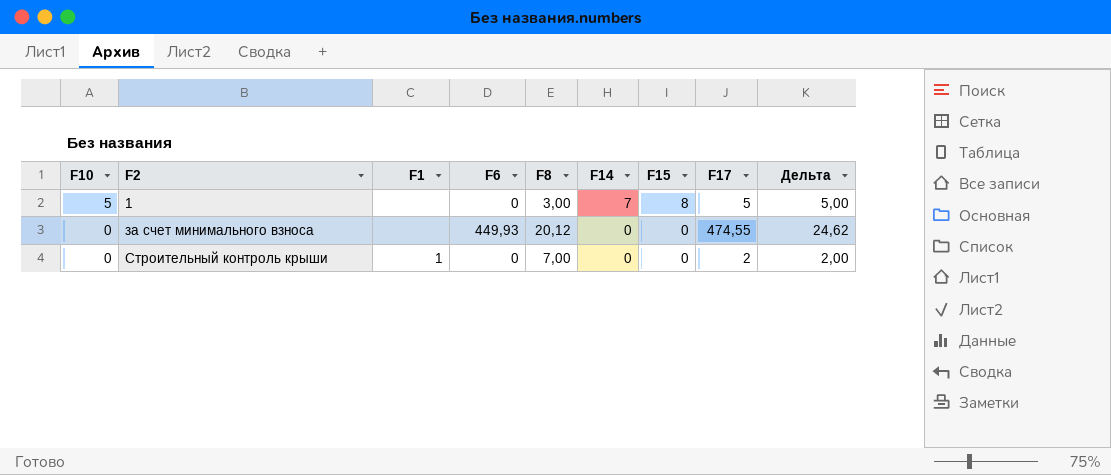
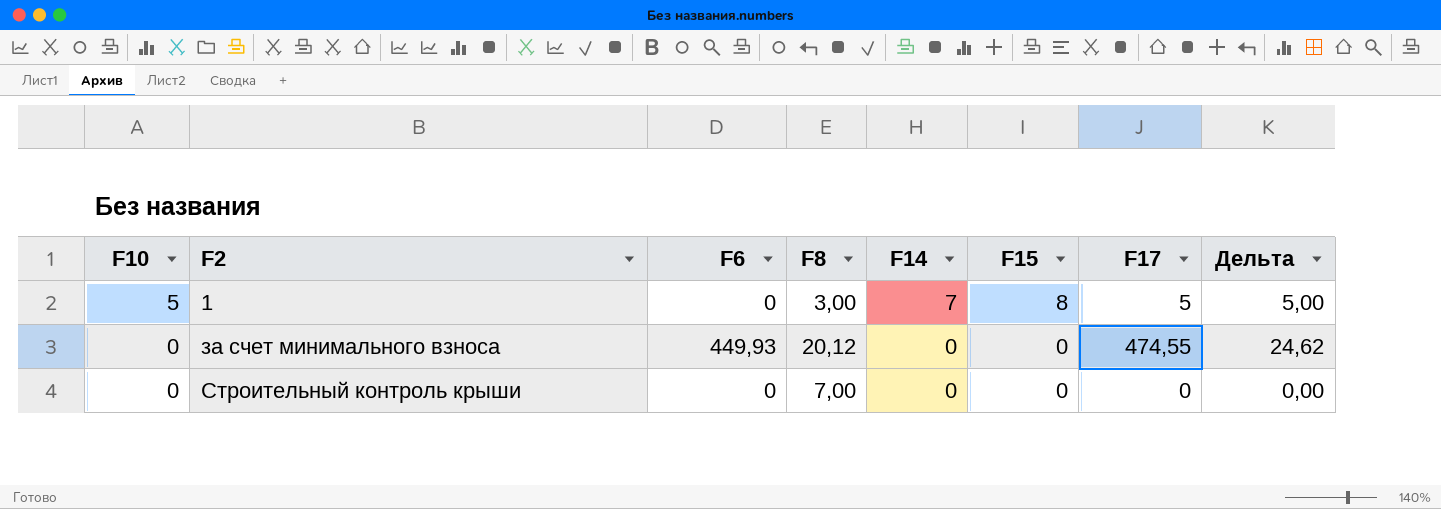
column F1 | position: 3 -> none
Строительный контроль крыши | F17: 2 -> 0
Строительный контроль крыши | Дельта: 2,00 -> 0,00

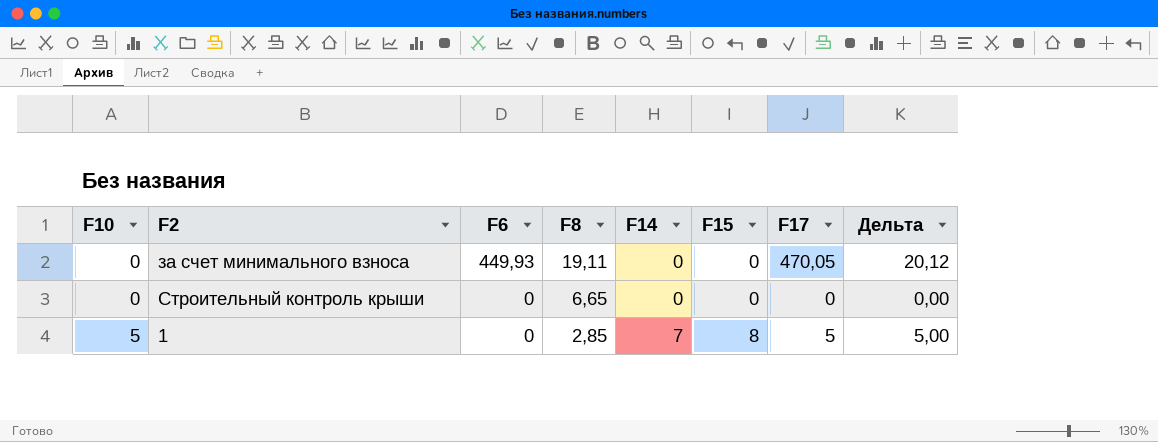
row order: F10 descending -> F10 ascending
за счет минимального взноса | F8: 20,12 -> 19,11
за счет минимального взноса | F17: 474,55 -> 470,05
за счет минимального взноса | Дельта: 24,62 -> 20,12
Строительный контроль крыши | F8: 7,00 -> 6,65
1 | F8: 3,00 -> 2,85

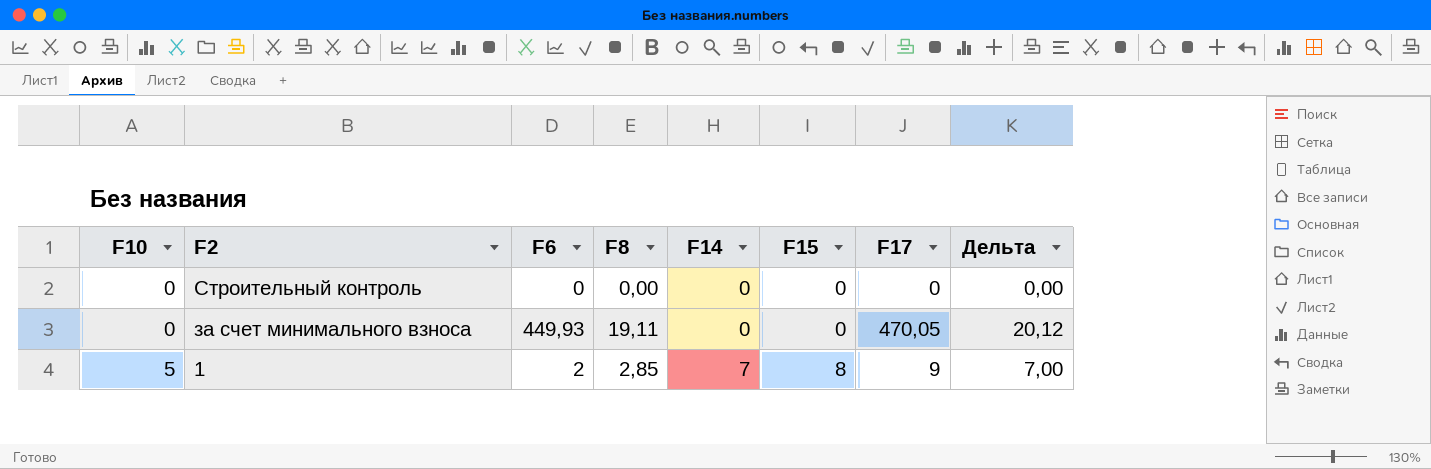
row Строительный контроль крыши: 0 | 0 | 6,65 | 0 | 0 | 0 | 0,00 -> none
row Строительный контроль: none -> 0 | 0 | 0,00 | 0 | 0 | 0 | 0,00
1 | F6: 0 -> 2
1 | F17: 5 -> 9
1 | Дельта: 5,00 -> 7,00

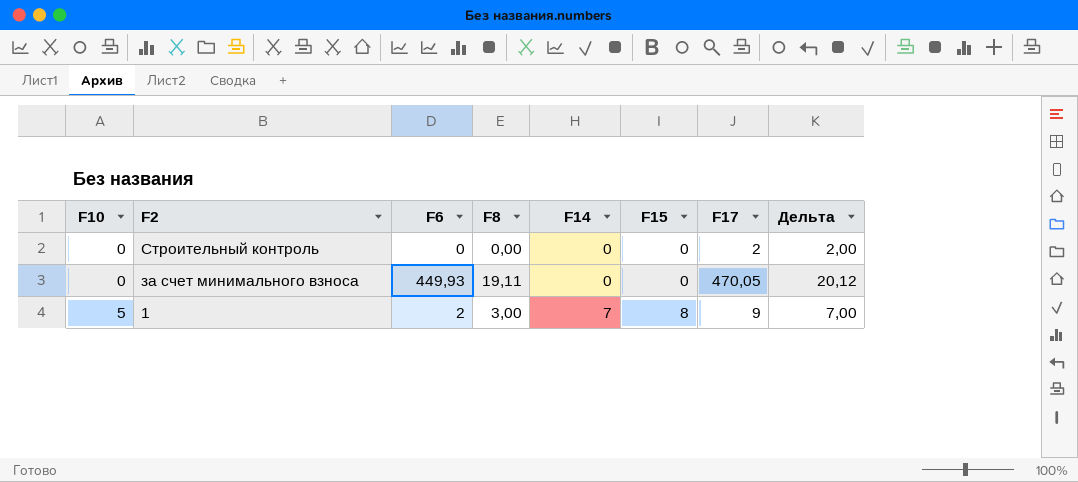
Строительный контроль | F17: 0 -> 2
Строительный контроль | Дельта: 0,00 -> 2,00
1 | F8: 2,85 -> 3,00

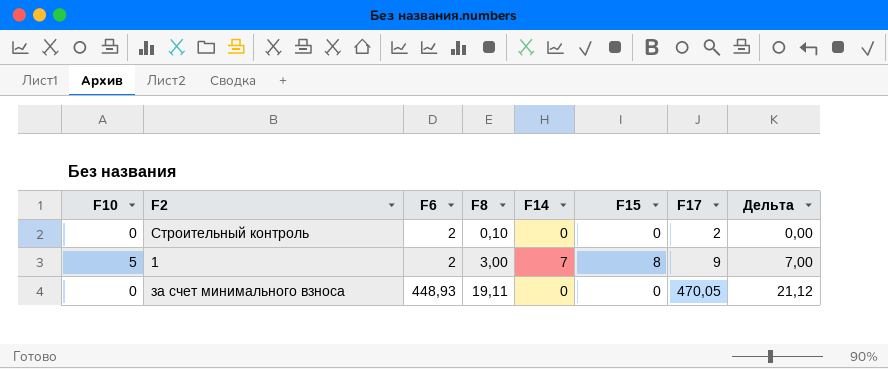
row order: F10 ascending -> F6 ascending
Строительный контроль | F6: 0 -> 2
Строительный контроль | F8: 0,00 -> 0,10
Строительный контроль | Дельта: 2,00 -> 0,00
за счет минимального взноса | F6: 449,93 -> 448,93
за счет минимального взноса | Дельта: 20,12 -> 21,12

